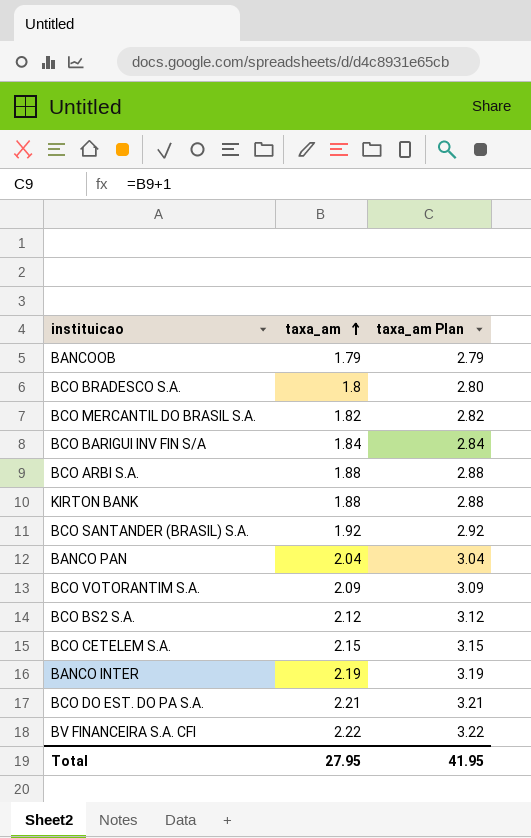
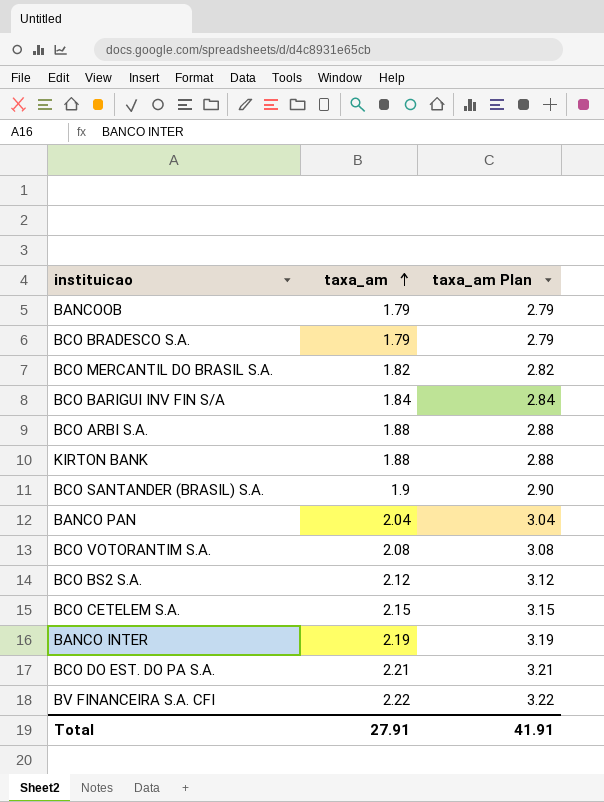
BCO BRADESCO S.A. | taxa_am: 1.8 -> 1.79
BCO BRADESCO S.A. | taxa_am Plan: 2.80 -> 2.79
BCO SANTANDER (BRASIL) S.A. | taxa_am: 1.92 -> 1.9
BCO SANTANDER (BRASIL) S.A. | taxa_am Plan: 2.92 -> 2.90
BCO VOTORANTIM S.A. | taxa_am: 2.09 -> 2.08
BCO VOTORANTIM S.A. | taxa_am Plan: 3.09 -> 3.08
Total | taxa_am: 27.95 -> 27.91
Total | taxa_am Plan: 41.95 -> 41.91

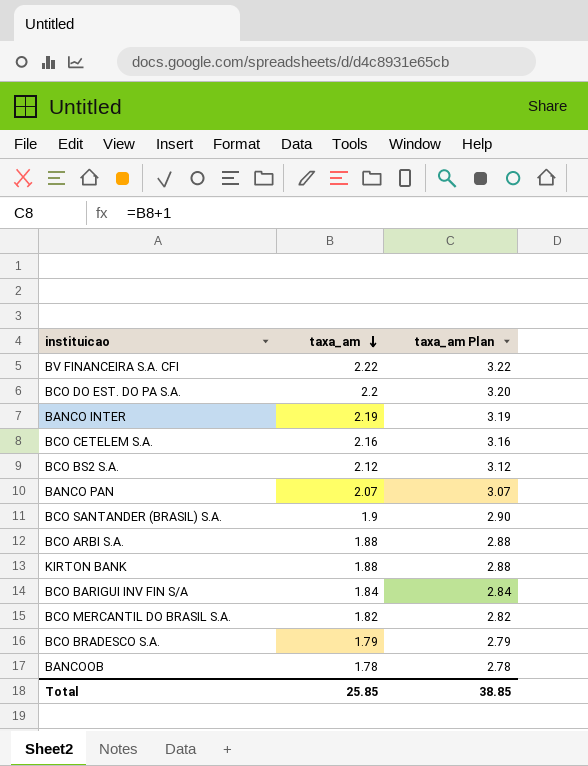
row order: taxa_am ascending -> taxa_am descending
row BCO VOTORANTIM S.A.: 2.08 | 3.08 -> none
BCO DO EST. DO PA S.A. | taxa_am: 2.21 -> 2.2
BCO DO EST. DO PA S.A. | taxa_am Plan: 3.21 -> 3.20
BCO CETELEM S.A. | taxa_am: 2.15 -> 2.16
BCO CETELEM S.A. | taxa_am Plan: 3.15 -> 3.16
BANCO PAN | taxa_am: 2.04 -> 2.07
BANCO PAN | taxa_am Plan: 3.04 -> 3.07
BANCOOB | taxa_am: 1.79 -> 1.78
BANCOOB | taxa_am Plan: 2.79 -> 2.78
Total | taxa_am: 27.91 -> 25.85
Total | taxa_am Plan: 41.91 -> 38.85

